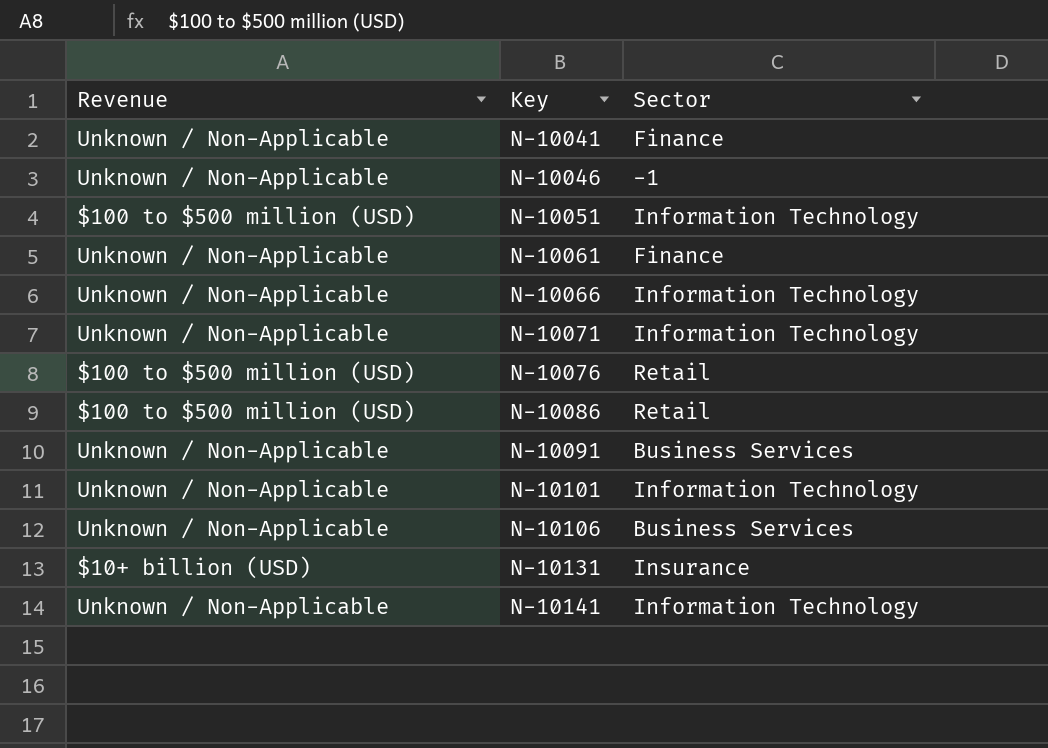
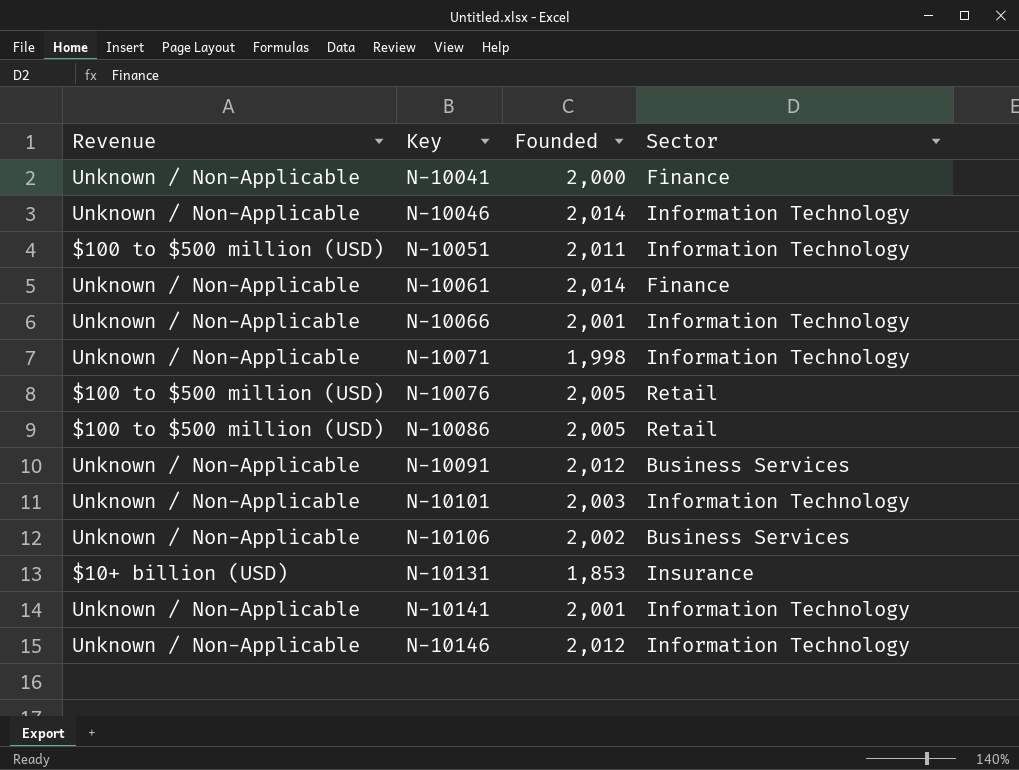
column Founded | position: none -> 3
N-10046 | Sector: -1 -> Information Technology
row N-10146: none -> Unknown / Non-Applicable | 2,012 | Information Technology

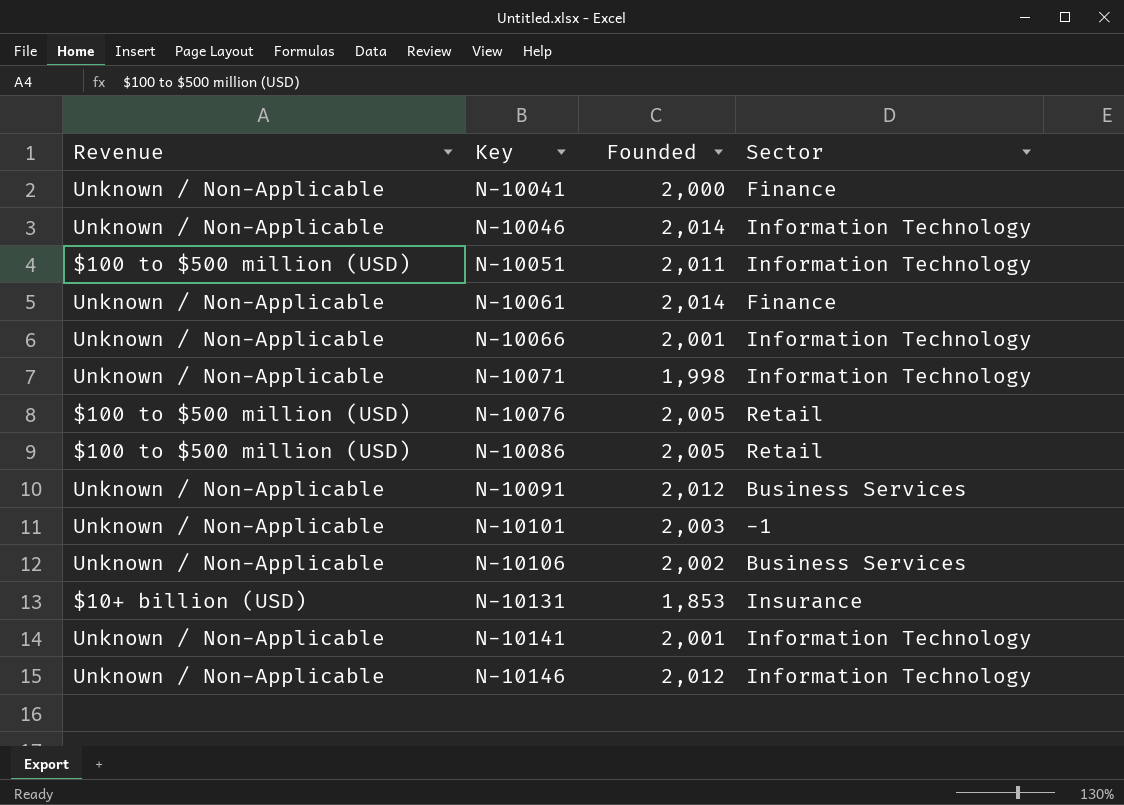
N-10101 | Sector: Information Technology -> -1

